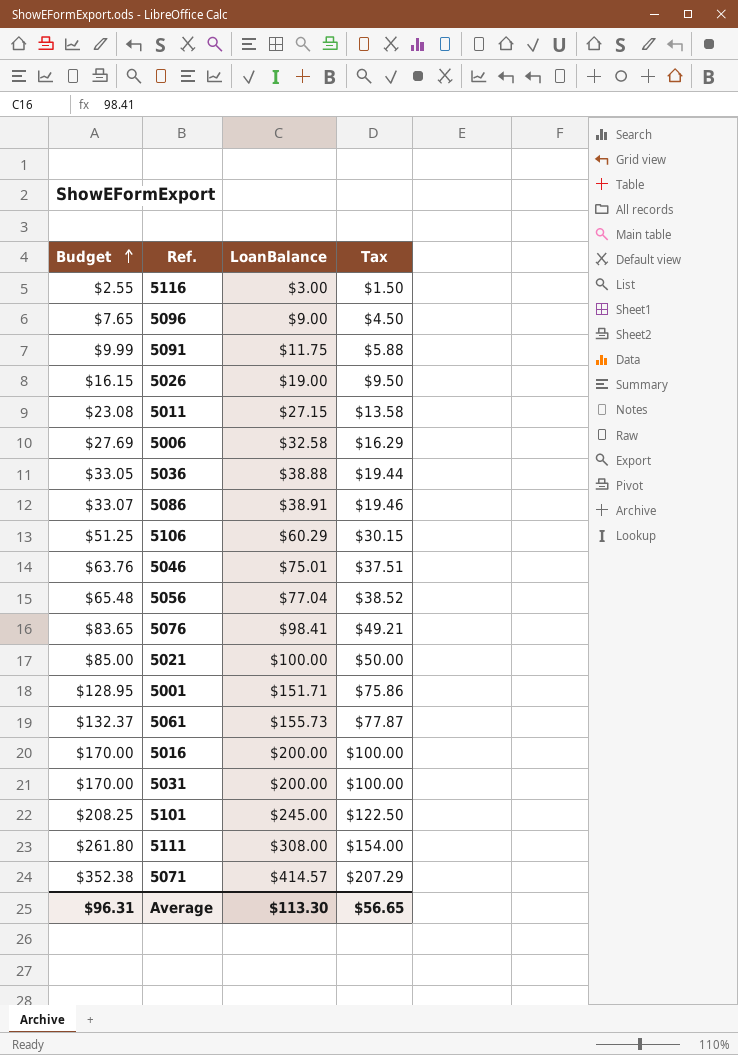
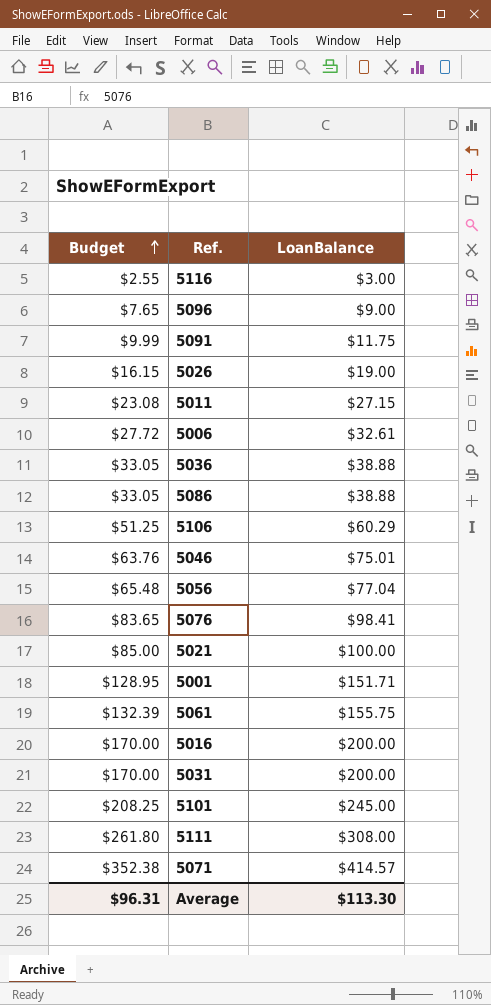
column Tax | formula: [LoanBalance] * 0.5 -> none
5006 | Budget: $27.69 -> $27.72
5006 | LoanBalance: $32.58 -> $32.61
5086 | Budget: $33.07 -> $33.05
5086 | LoanBalance: $38.91 -> $38.88
5061 | Budget: $132.37 -> $132.39
5061 | LoanBalance: $155.73 -> $155.75

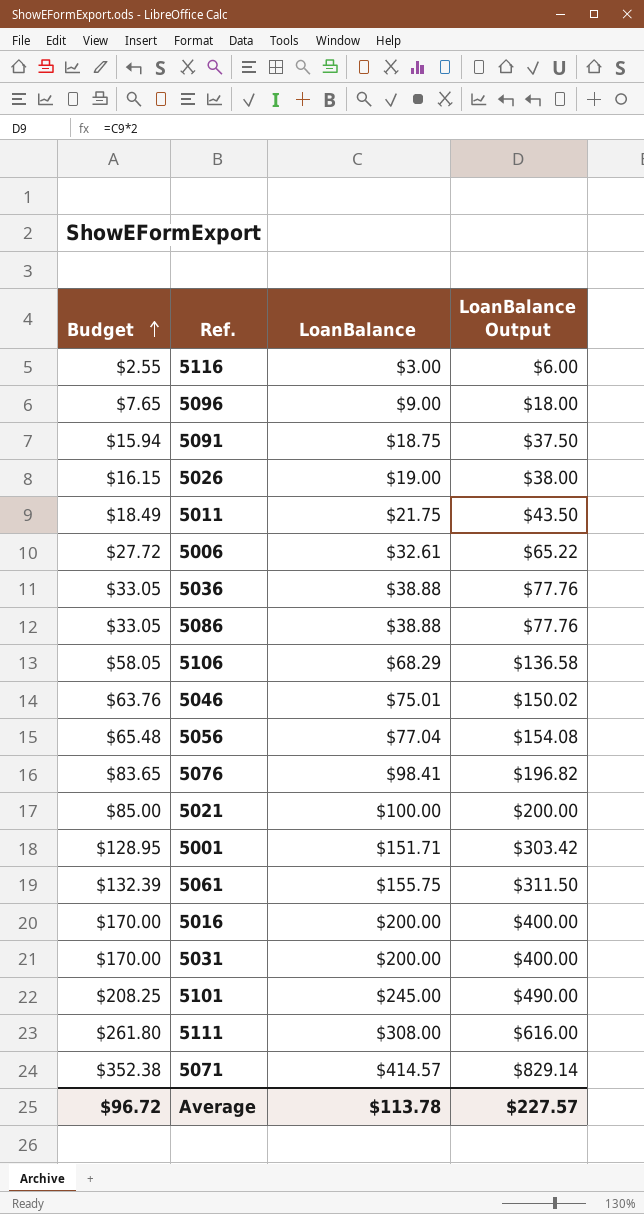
column LoanBalance Output | formula: none -> [LoanBalance] * 2
5091 | Budget: $9.99 -> $15.94
5091 | LoanBalance: $11.75 -> $18.75
5011 | Budget: $23.08 -> $18.49
5011 | LoanBalance: $27.15 -> $21.75
5106 | Budget: $51.25 -> $58.05
5106 | LoanBalance: $60.29 -> $68.29
Average | Budget: $96.31 -> $96.72
Average | LoanBalance: $113.30 -> $113.78

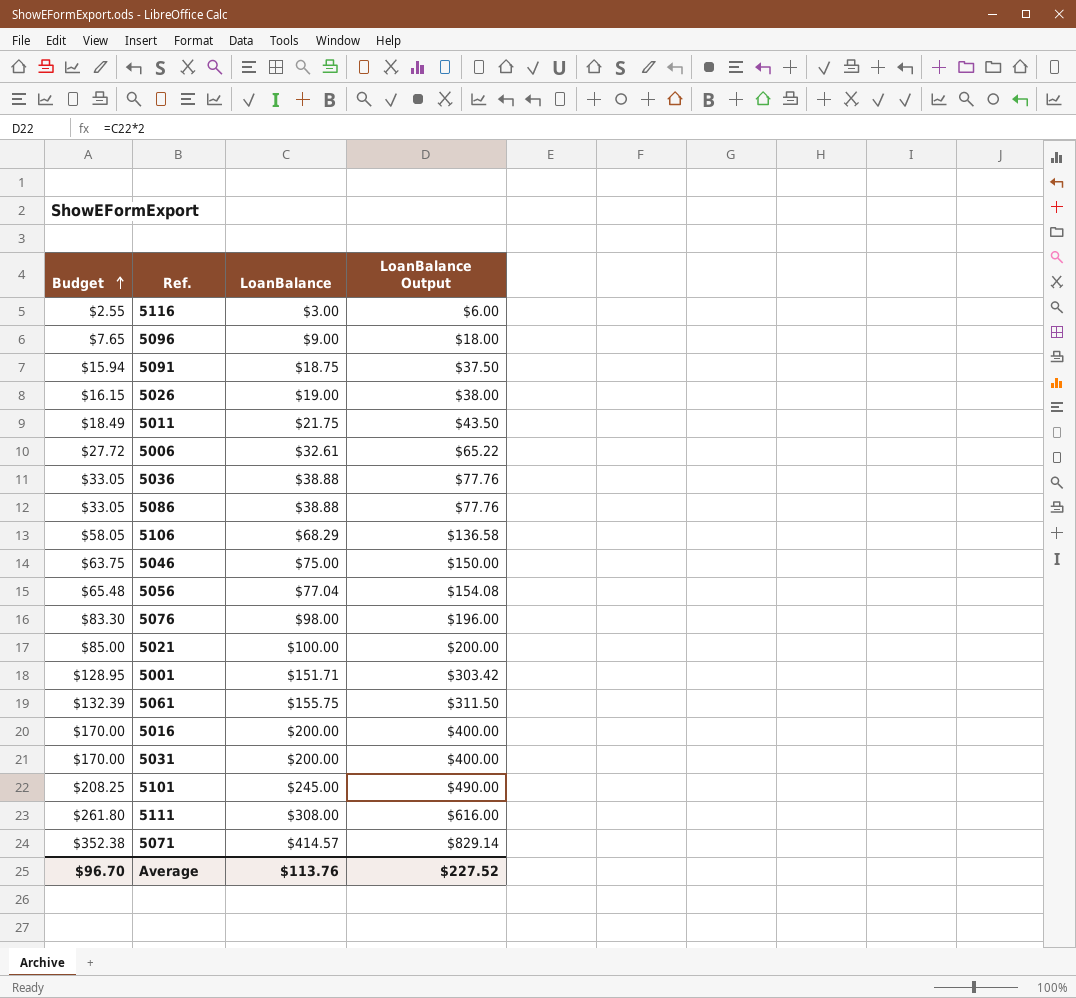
5046 | Budget: $63.76 -> $63.75
5046 | LoanBalance: $75.01 -> $75.00
5046 | LoanBalance Output: $150.02 -> $150.00
5076 | Budget: $83.65 -> $83.30
5076 | LoanBalance: $98.41 -> $98.00
5076 | LoanBalance Output: $196.82 -> $196.00
Average | Budget: $96.72 -> $96.70
Average | LoanBalance: $113.78 -> $113.76
Average | LoanBalance Output: $227.57 -> $227.52

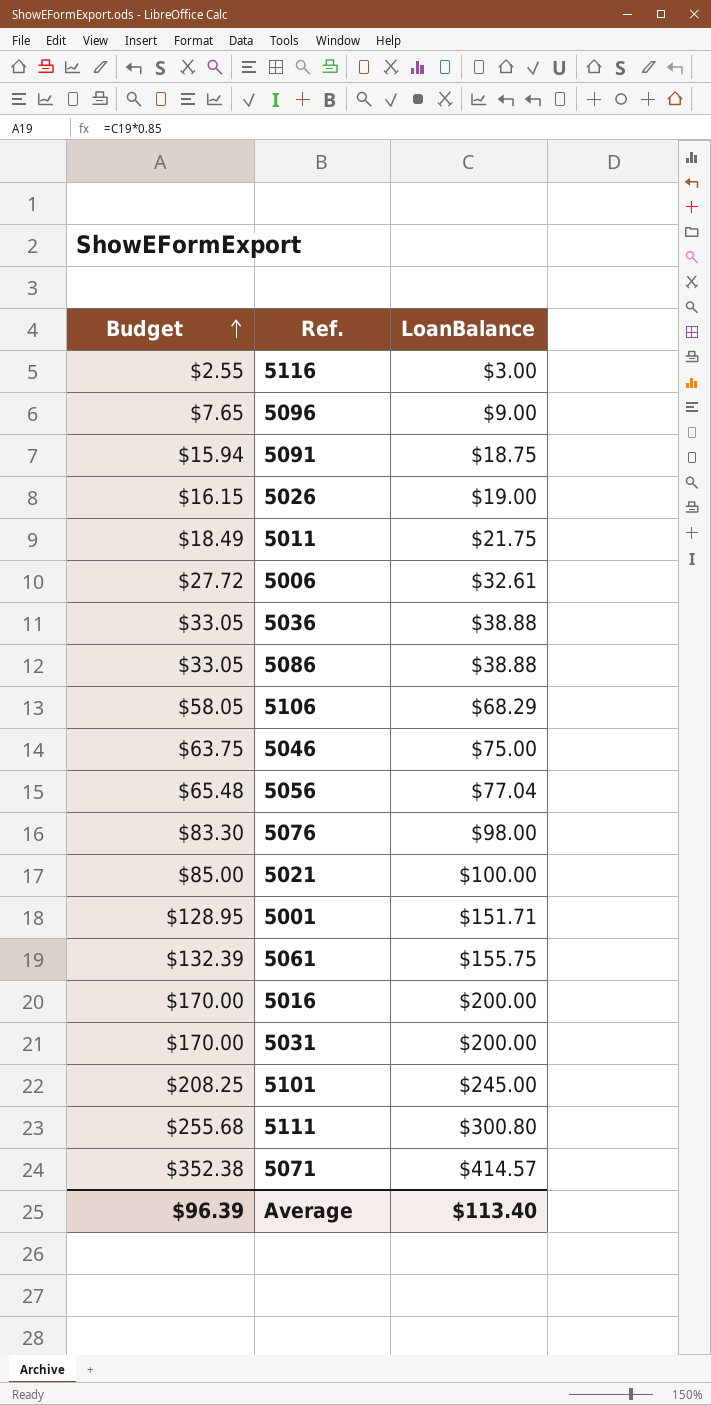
column LoanBalance Output | formula: [LoanBalance] * 2 -> none
5111 | Budget: $261.80 -> $255.68
5111 | LoanBalance: $308.00 -> $300.80
Average | Budget: $96.70 -> $96.39
Average | LoanBalance: $113.76 -> $113.40

